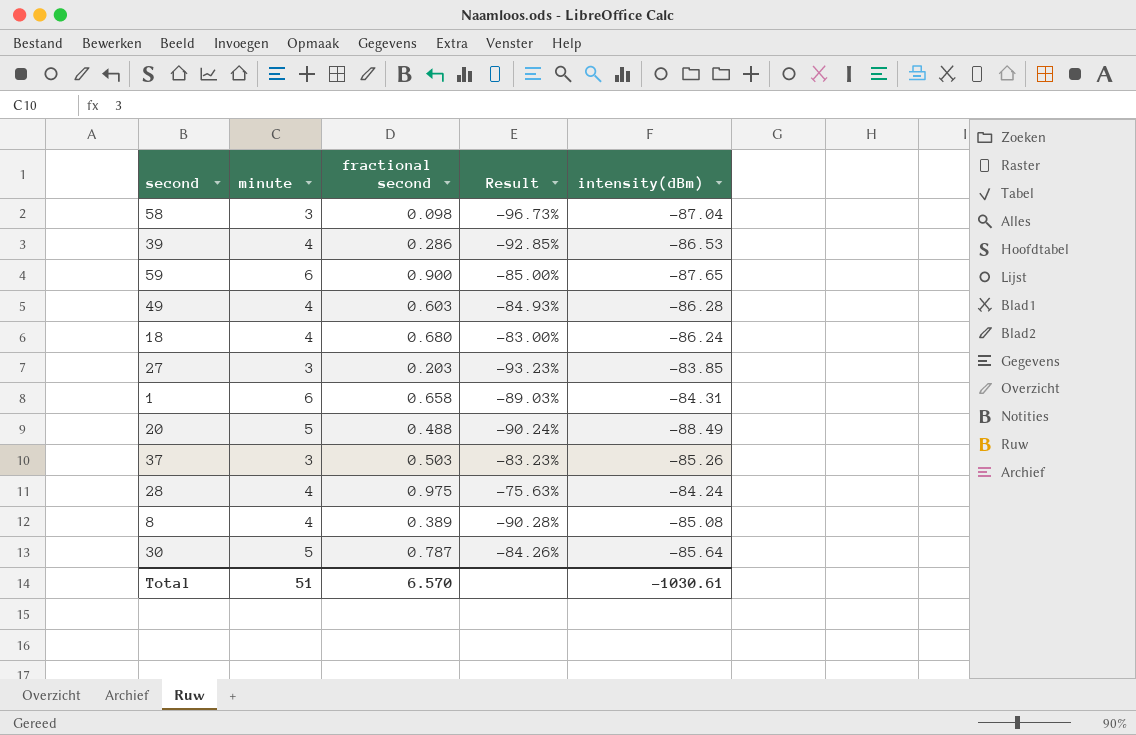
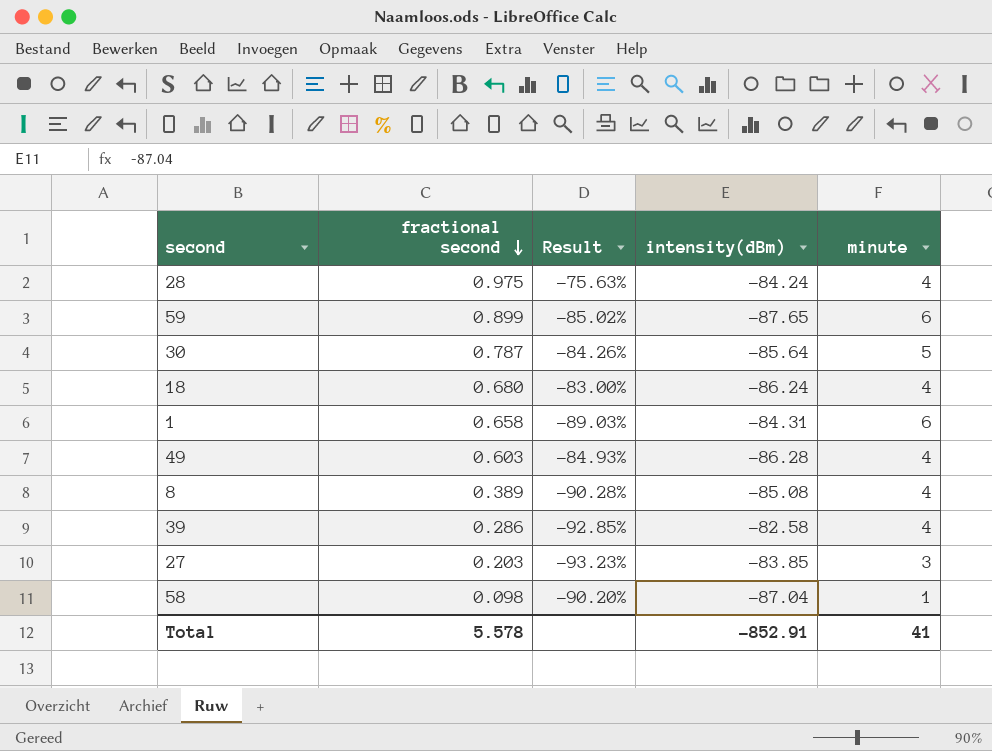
row order: none -> fractional second descending
column minute | position: 2 -> 5
row 20: 5 | 0.488 | -90.24% | -88.49 -> none
row 37: 3 | 0.503 | -83.23% | -85.26 -> none
59 | fractional second: 0.900 -> 0.899
59 | Result: -85.00% -> -85.02%
39 | intensity(dBm): -86.53 -> -82.58
58 | Result: -96.73% -> -90.20%
58 | minute: 3 -> 1
Total | fractional second: 6.570 -> 5.578
Total | intensity(dBm): -1030.61 -> -852.91
Total | minute: 51 -> 41

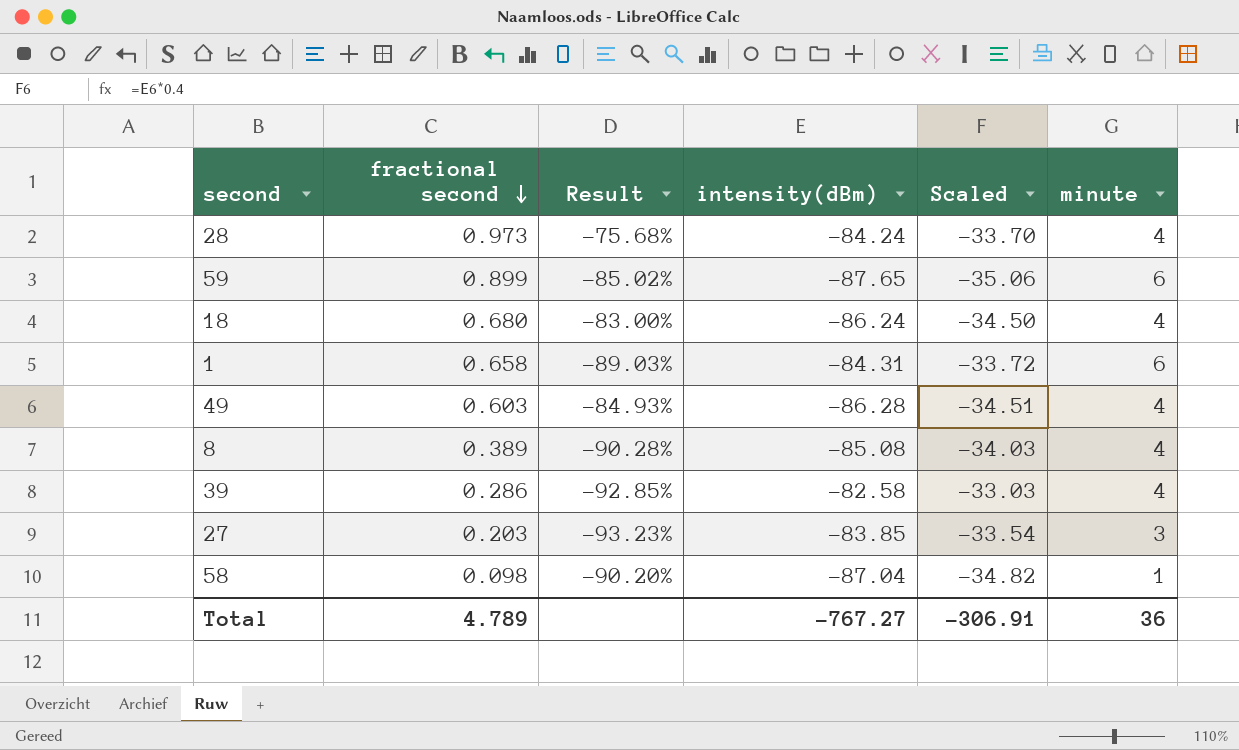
column Scaled | formula: none -> [intensity(dBm)] * 0.4
row 30: 0.787 | -84.26% | -85.64 | 5 -> none
28 | fractional second: 0.975 -> 0.973
28 | Result: -75.63% -> -75.68%
Total | fractional second: 5.578 -> 4.789
Total | intensity(dBm): -852.91 -> -767.27
Total | minute: 41 -> 36

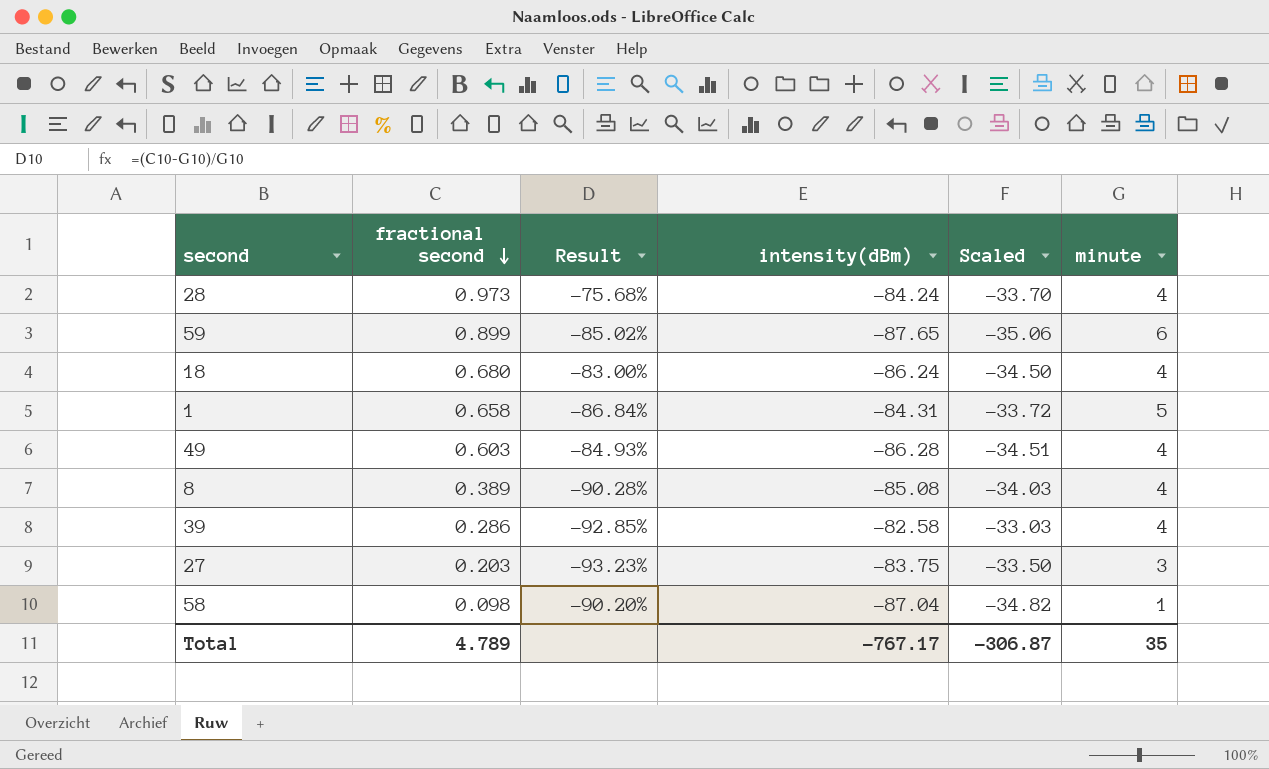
1 | Result: -89.03% -> -86.84%
1 | minute: 6 -> 5
27 | intensity(dBm): -83.85 -> -83.75
27 | Scaled: -33.54 -> -33.50
Total | intensity(dBm): -767.27 -> -767.17
Total | Scaled: -306.91 -> -306.87
Total | minute: 36 -> 35

